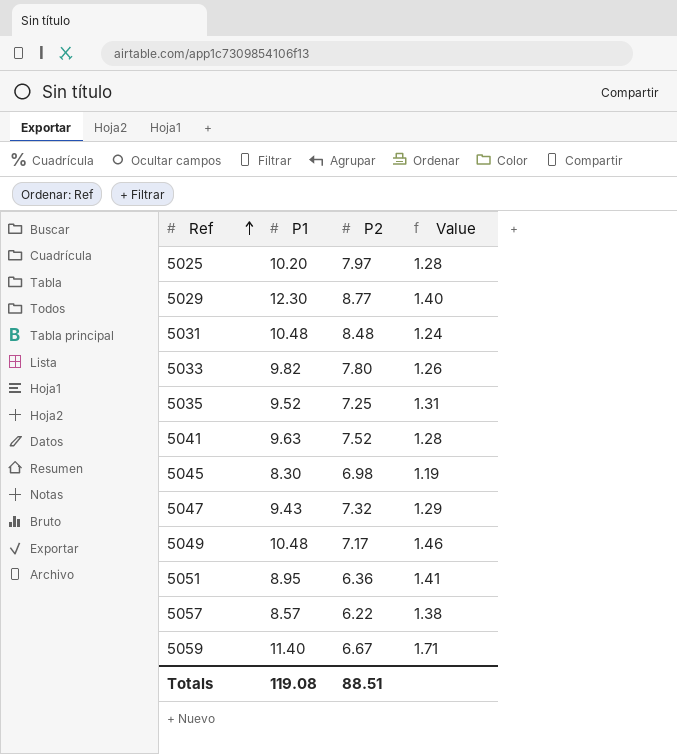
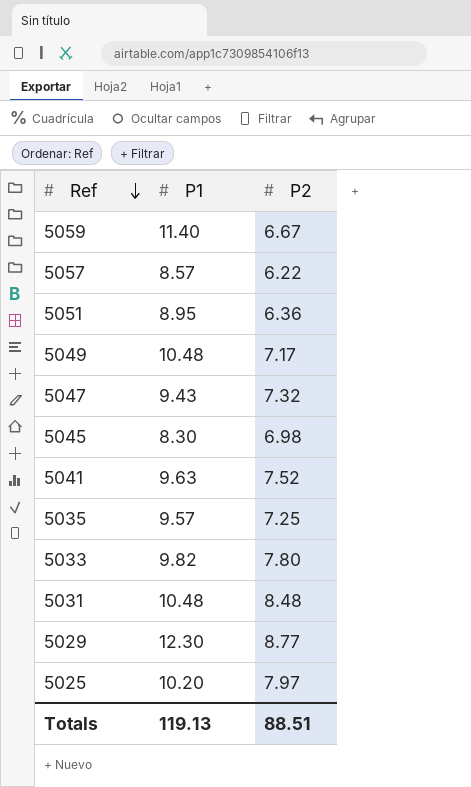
row order: Ref ascending -> Ref descending
column Value | formula: [P1] / [P2] -> none
5035 | P1: 9.52 -> 9.57
Totals | P1: 119.08 -> 119.13

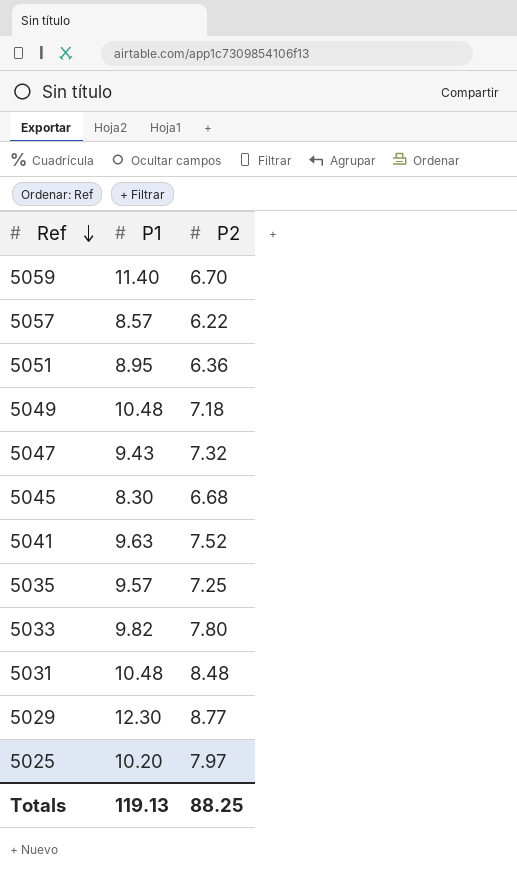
5059 | P2: 6.67 -> 6.70
5049 | P2: 7.17 -> 7.18
5045 | P2: 6.98 -> 6.68
Totals | P2: 88.51 -> 88.25

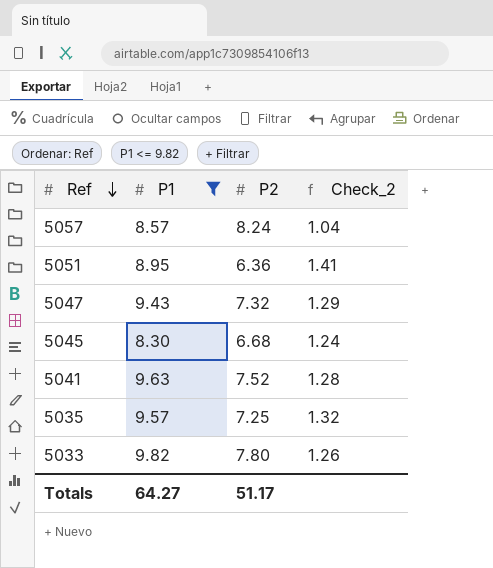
filter: none -> P1 <= 9.82
column Check_2 | formula: none -> [P1] / [P2]
5057 | P2: 6.22 -> 8.24
Totals | P1: 119.13 -> 64.27
Totals | P2: 88.25 -> 51.17

